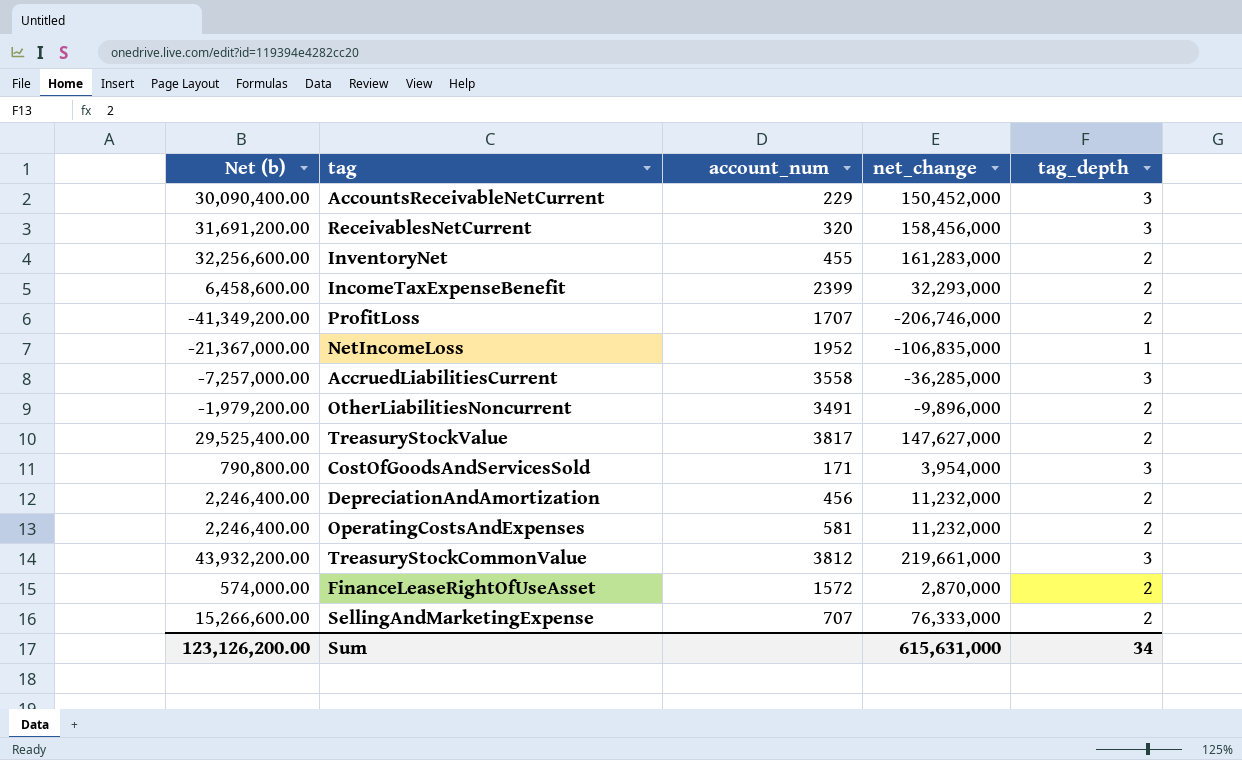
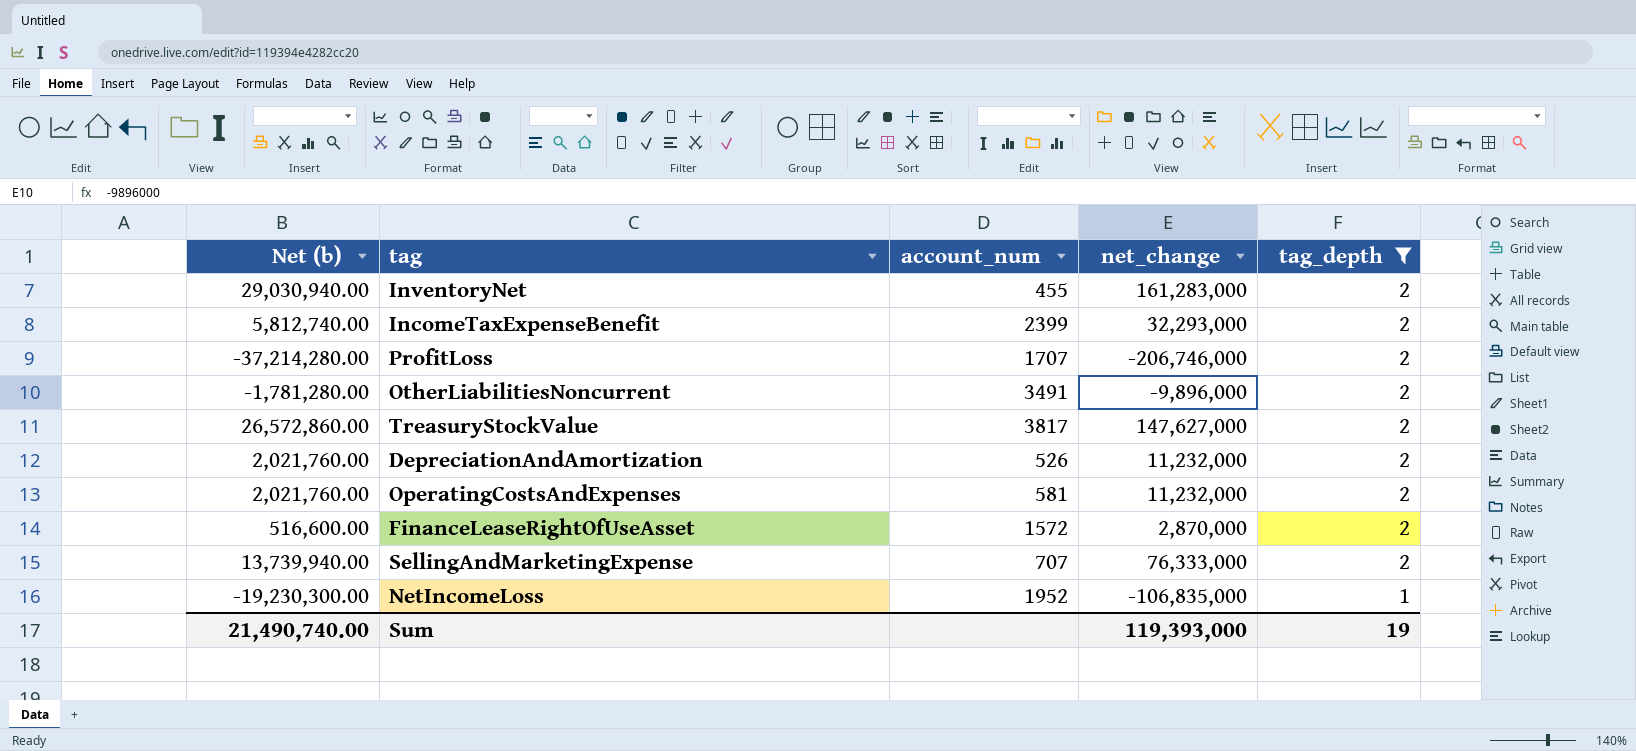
filter: none -> tag_depth != 3
row order: none -> tag_depth descending
column Net (b) | formula: [net_change] * 0.2 -> [net_change] * 0.18
DepreciationAndAmortization | account_num: 456 -> 526
Sum | Net (b): 123,126,200.00 -> 21,490,740.00
Sum | net_change: 615,631,000 -> 119,393,000
Sum | tag_depth: 34 -> 19

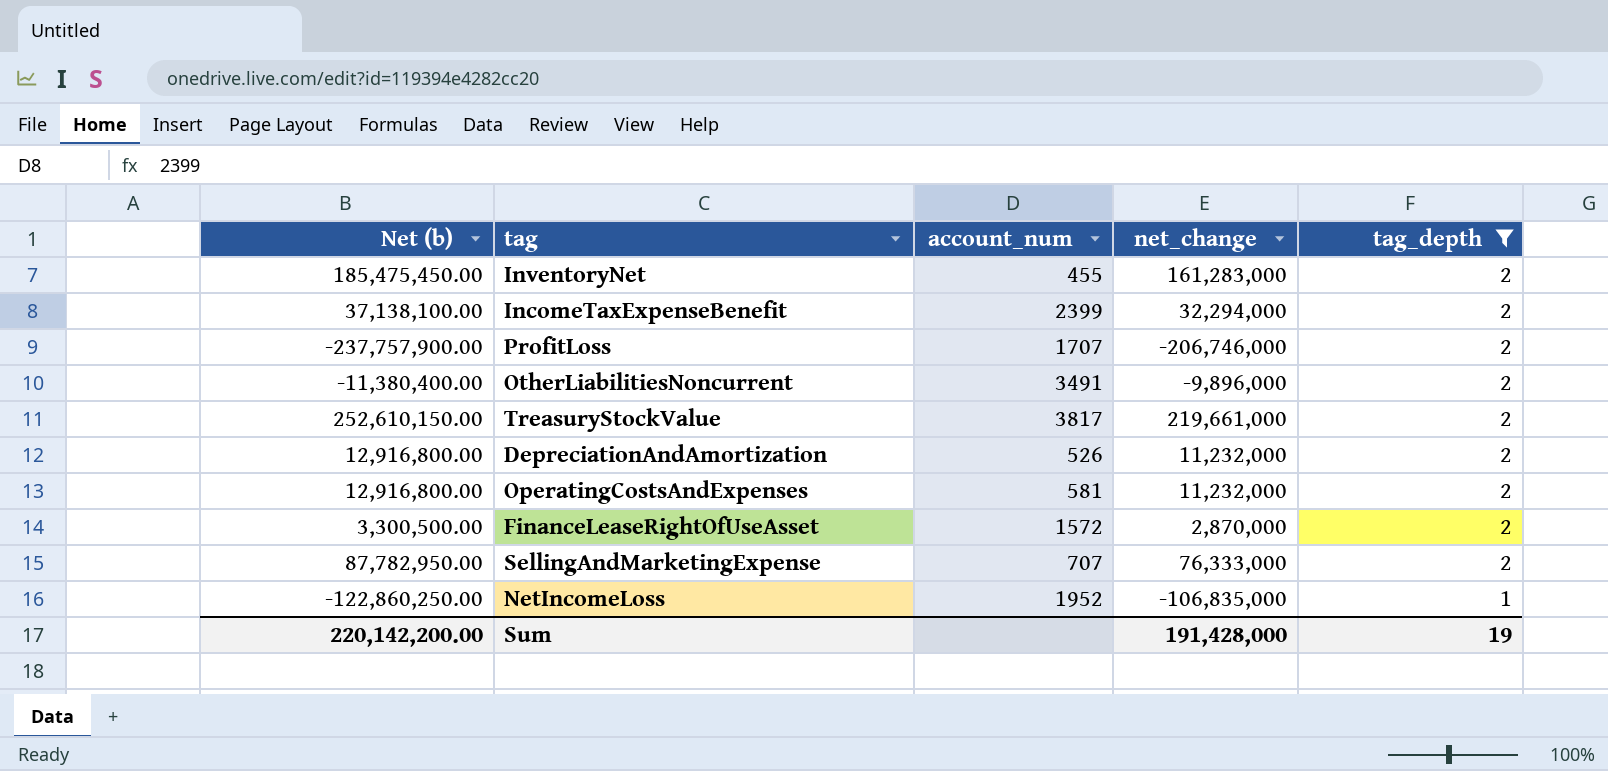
column Net (b) | formula: [net_change] * 0.18 -> [net_change] * 1.15
IncomeTaxExpenseBenefit | net_change: 32,293,000 -> 32,294,000
TreasuryStockValue | net_change: 147,627,000 -> 219,661,000
Sum | Net (b): 21,490,740.00 -> 220,142,200.00
Sum | net_change: 119,393,000 -> 191,428,000

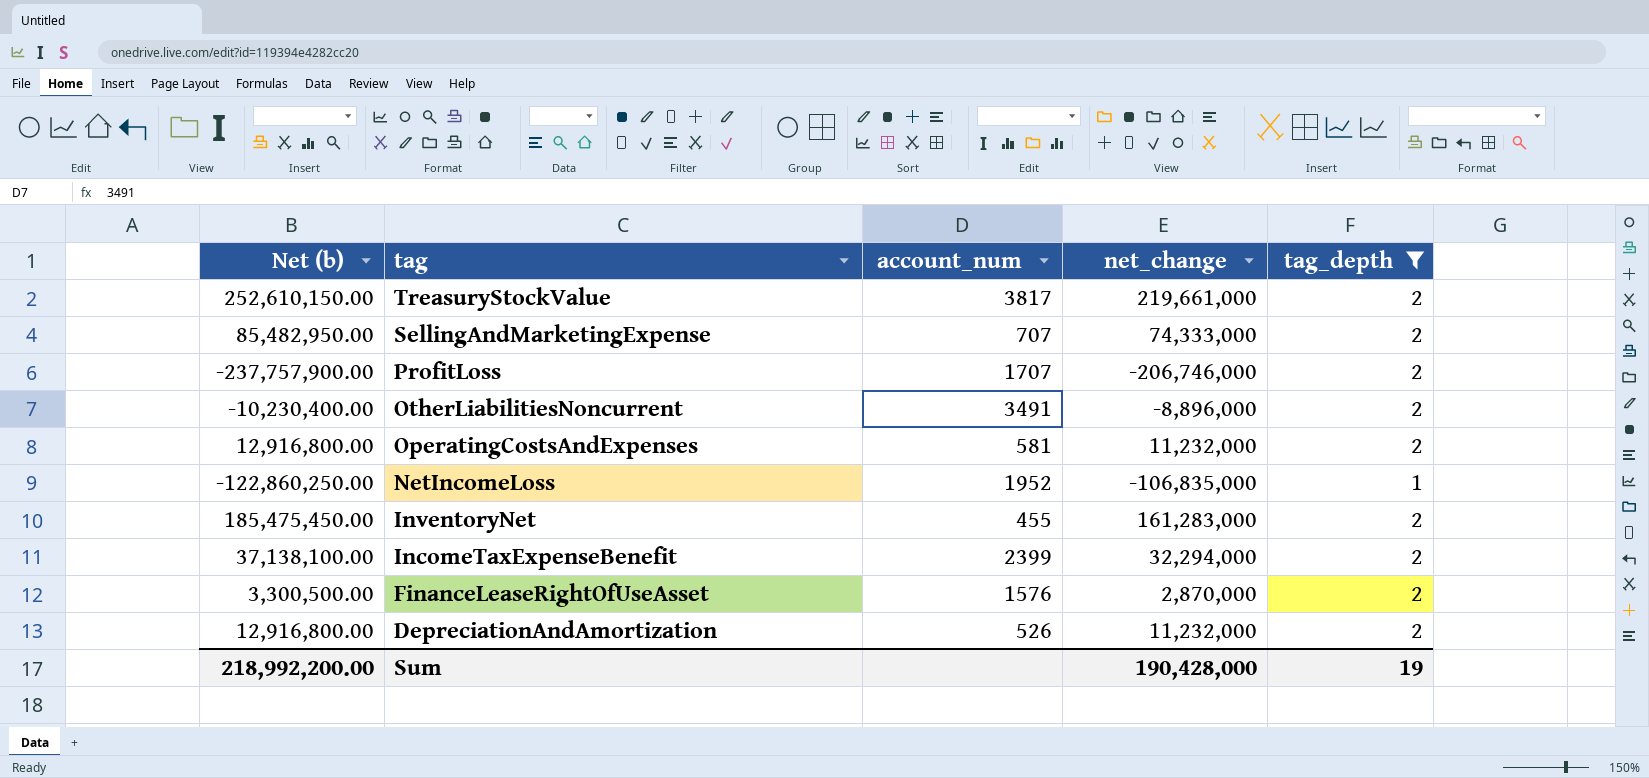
row order: tag_depth descending -> tag descending
SellingAndMarketingExpense | Net (b): 87,782,950.00 -> 85,482,950.00
SellingAndMarketingExpense | net_change: 76,333,000 -> 74,333,000
OtherLiabilitiesNoncurrent | Net (b): -11,380,400.00 -> -10,230,400.00
OtherLiabilitiesNoncurrent | net_change: -9,896,000 -> -8,896,000
FinanceLeaseRightOfUseAsset | account_num: 1572 -> 1576
Sum | Net (b): 220,142,200.00 -> 218,992,200.00
Sum | net_change: 191,428,000 -> 190,428,000

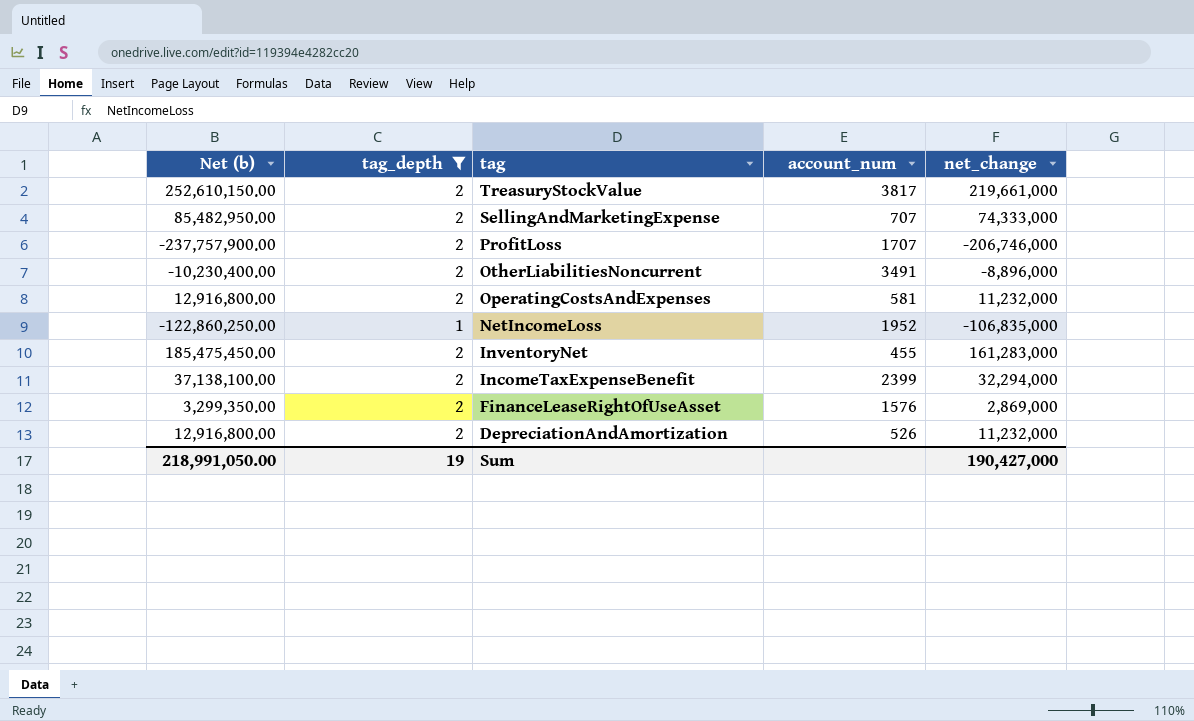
column tag_depth | position: 5 -> 2
FinanceLeaseRightOfUseAsset | Net (b): 3,300,500.00 -> 3,299,350.00
FinanceLeaseRightOfUseAsset | net_change: 2,870,000 -> 2,869,000
Sum | Net (b): 218,992,200.00 -> 218,991,050.00
Sum | net_change: 190,428,000 -> 190,427,000

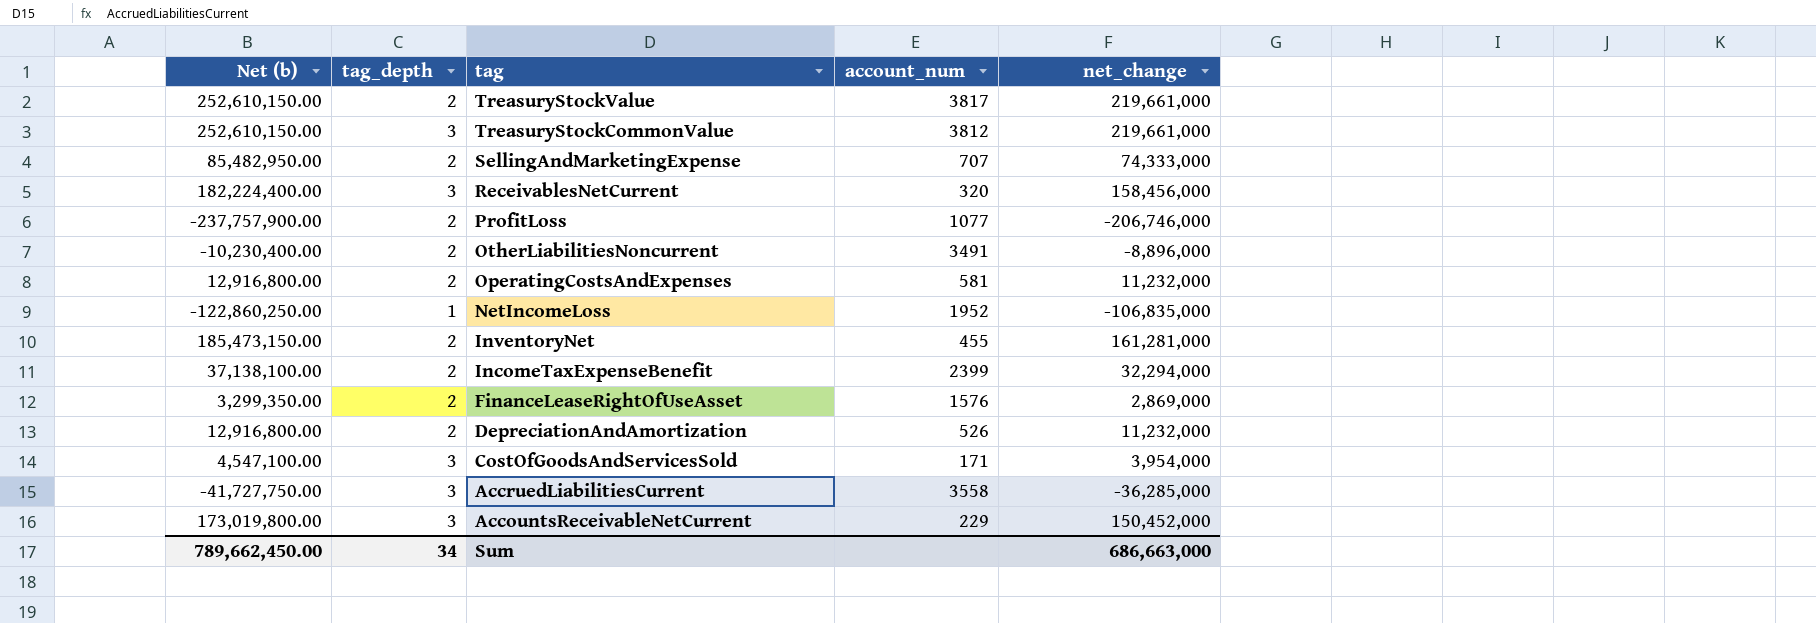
filter: tag_depth != 3 -> none
ProfitLoss | account_num: 1707 -> 1077
InventoryNet | Net (b): 185,475,450.00 -> 185,473,150.00
InventoryNet | net_change: 161,283,000 -> 161,281,000
Sum | Net (b): 218,991,050.00 -> 789,662,450.00
Sum | tag_depth: 19 -> 34
Sum | net_change: 190,427,000 -> 686,663,000

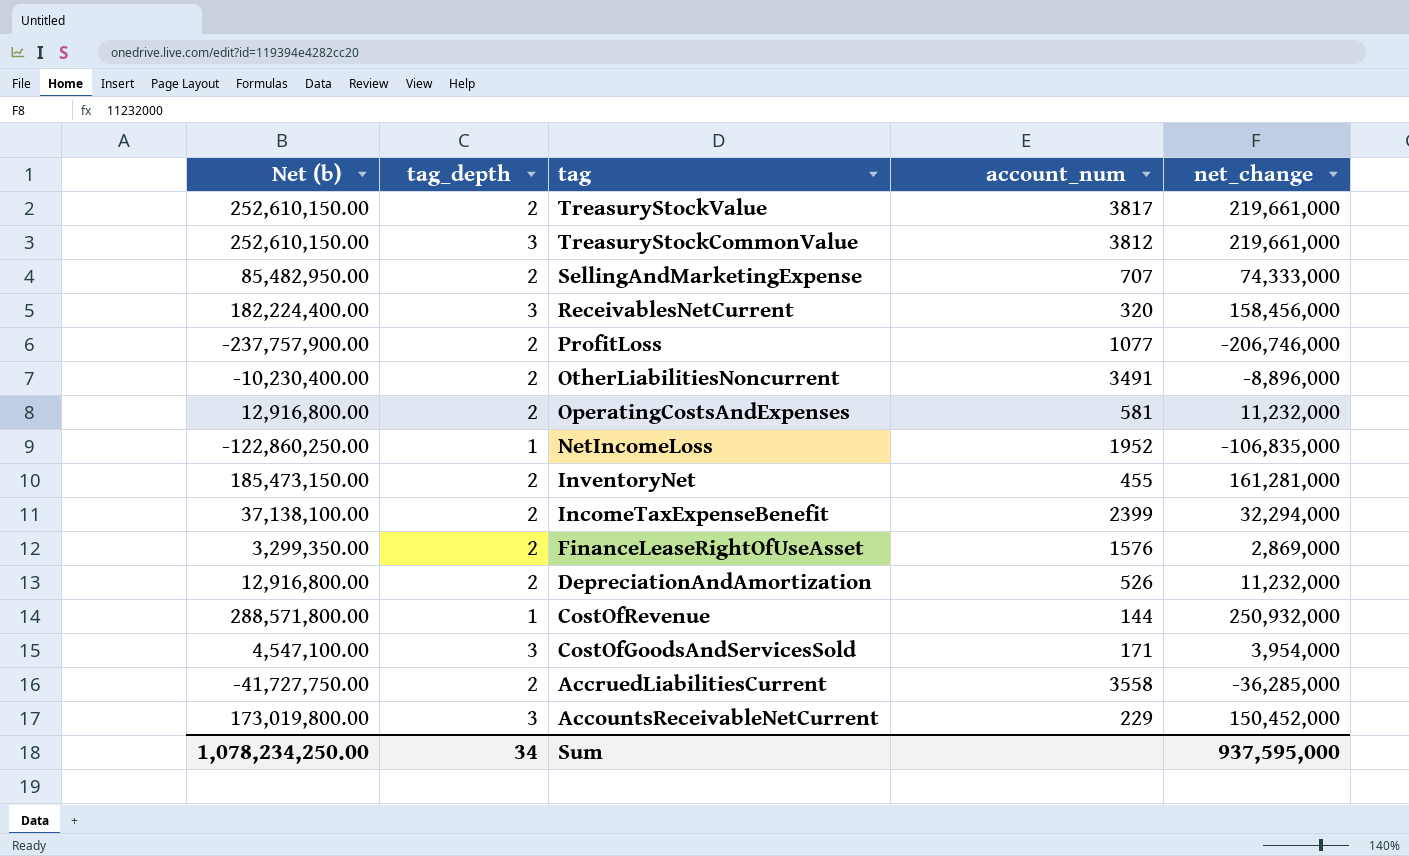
row CostOfRevenue: none -> 288,571,800.00 | 1 | 144 | 250,932,000
AccruedLiabilitiesCurrent | tag_depth: 3 -> 2
Sum | Net (b): 789,662,450.00 -> 1,078,234,250.00
Sum | net_change: 686,663,000 -> 937,595,000

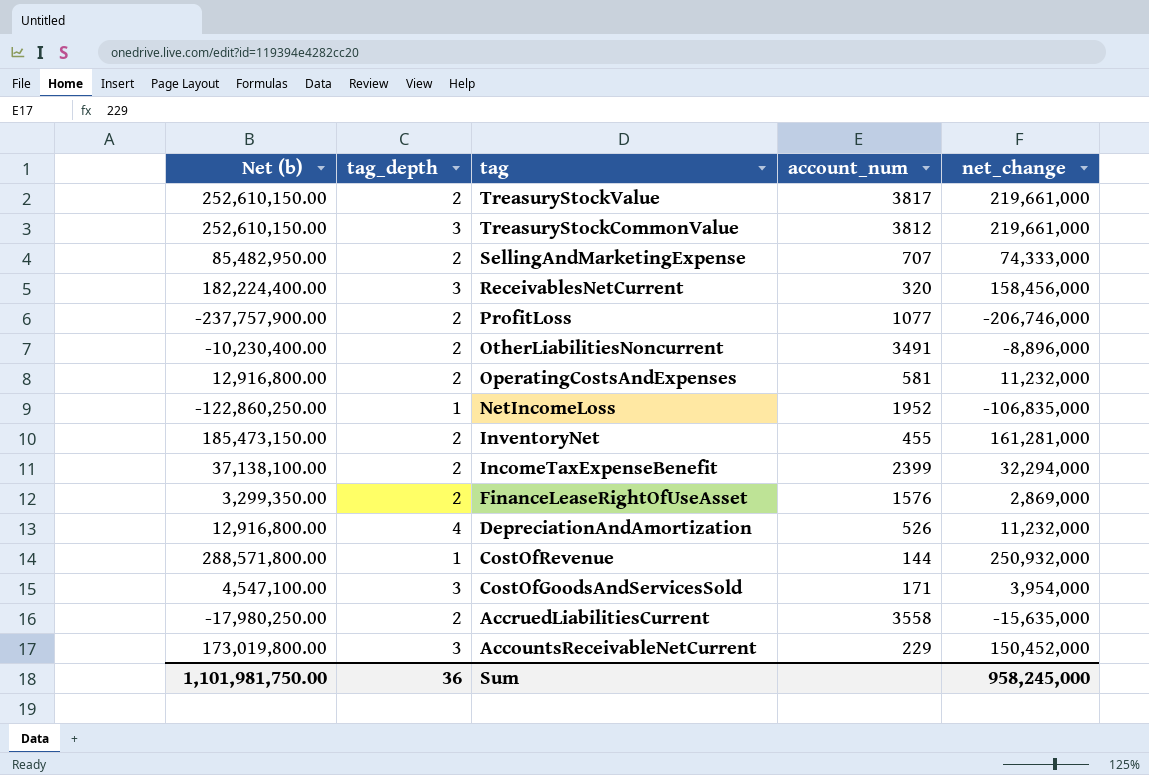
DepreciationAndAmortization | tag_depth: 2 -> 4
AccruedLiabilitiesCurrent | Net (b): -41,727,750.00 -> -17,980,250.00
AccruedLiabilitiesCurrent | net_change: -36,285,000 -> -15,635,000
Sum | Net (b): 1,078,234,250.00 -> 1,101,981,750.00
Sum | tag_depth: 34 -> 36
Sum | net_change: 937,595,000 -> 958,245,000

